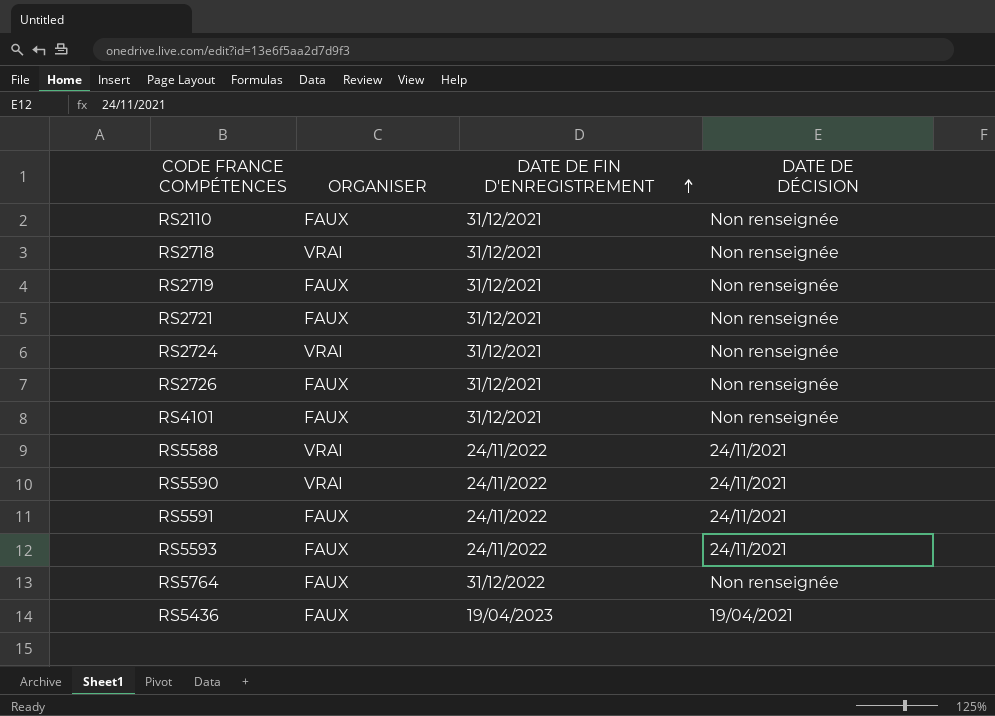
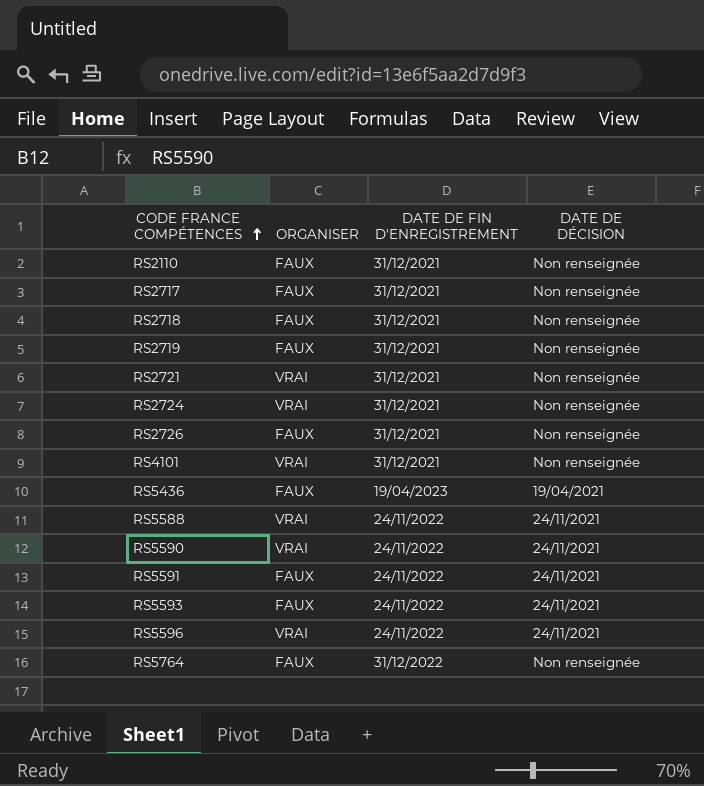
row order: DATE DE FIN D'ENREGISTREMENT ascending -> CODE FRANCE COMPÉTENCES ascending
row RS2717: none -> FAUX | 31/12/2021 | Non renseignée
RS2718 | ORGANISER: VRAI -> FAUX
RS2721 | ORGANISER: FAUX -> VRAI
RS4101 | ORGANISER: FAUX -> VRAI
row RS5596: none -> VRAI | 24/11/2022 | 24/11/2021

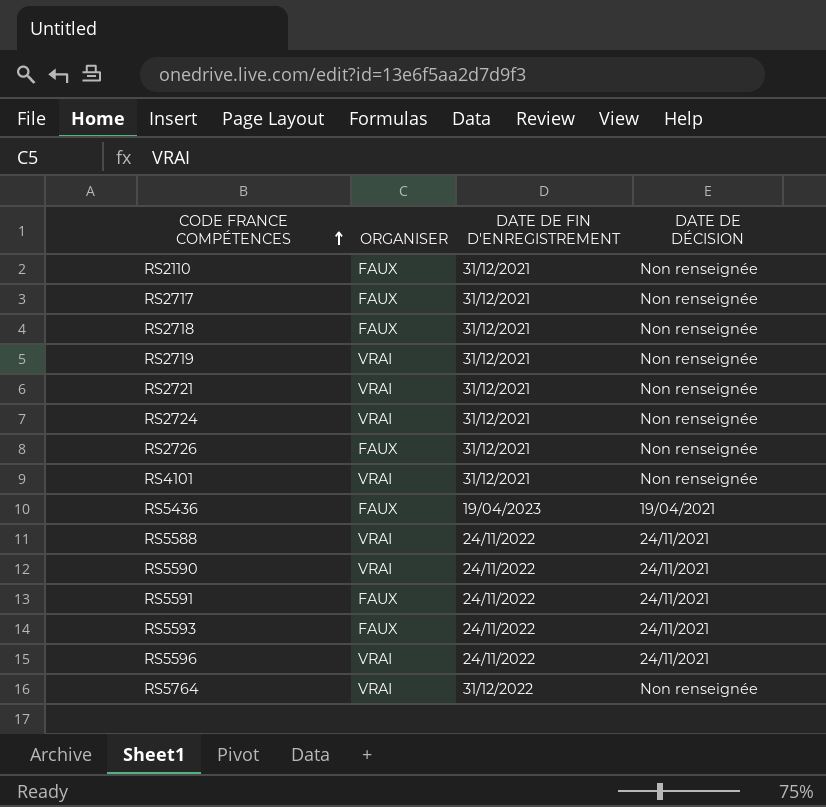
RS2719 | ORGANISER: FAUX -> VRAI
RS5764 | ORGANISER: FAUX -> VRAI

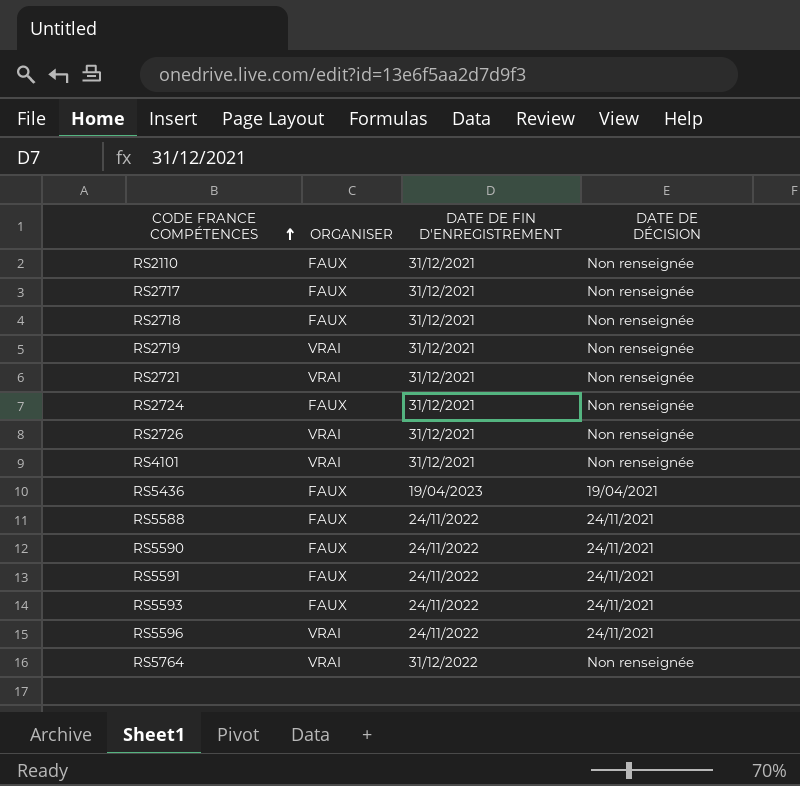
RS2724 | ORGANISER: VRAI -> FAUX
RS2726 | ORGANISER: FAUX -> VRAI
RS5588 | ORGANISER: VRAI -> FAUX
RS5590 | ORGANISER: VRAI -> FAUX

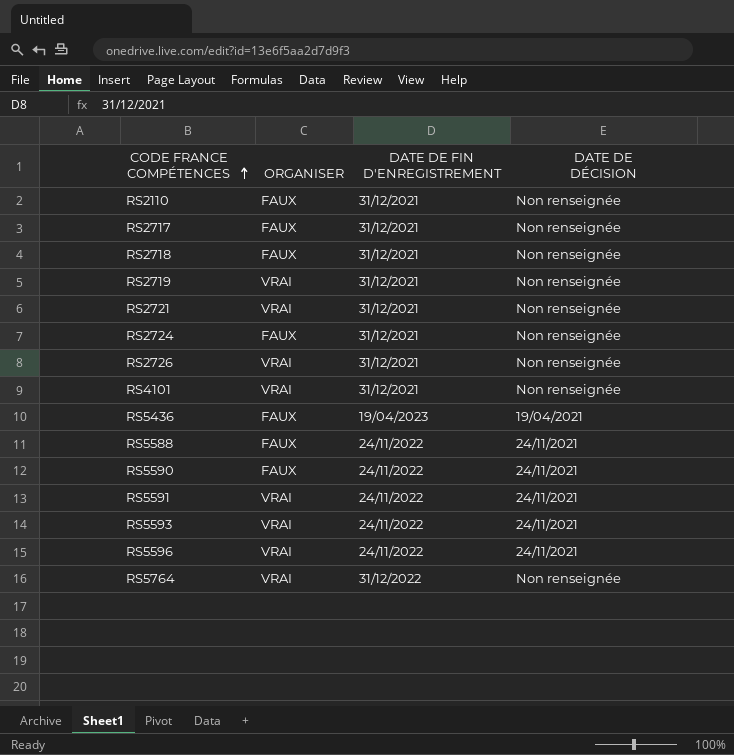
RS5591 | ORGANISER: FAUX -> VRAI
RS5593 | ORGANISER: FAUX -> VRAI

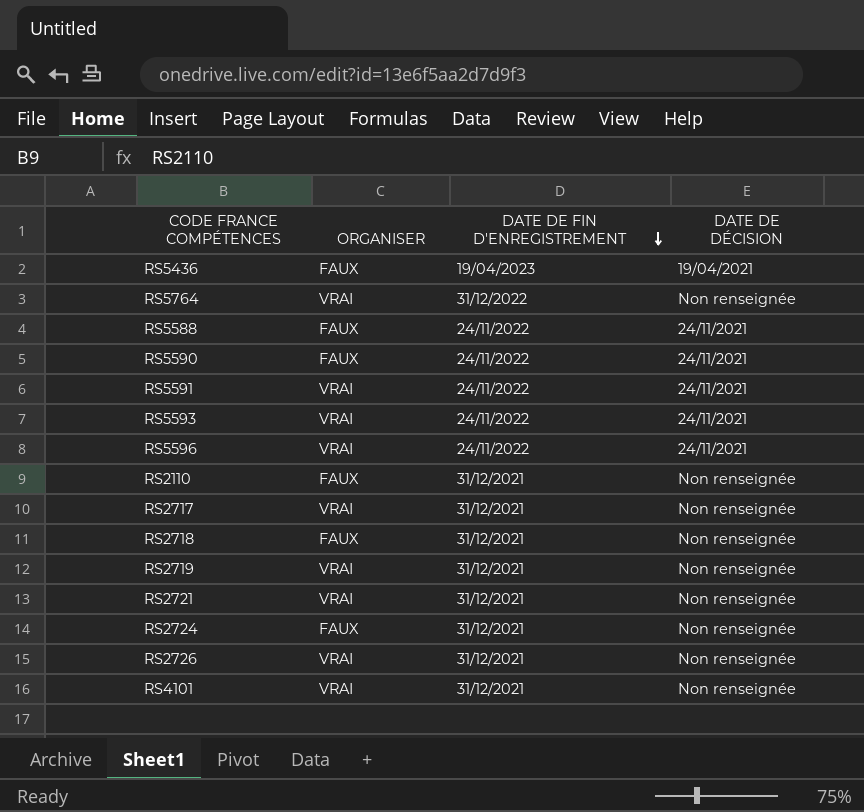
row order: CODE FRANCE COMPÉTENCES ascending -> DATE DE FIN D'ENREGISTREMENT descending
RS2717 | ORGANISER: FAUX -> VRAI

